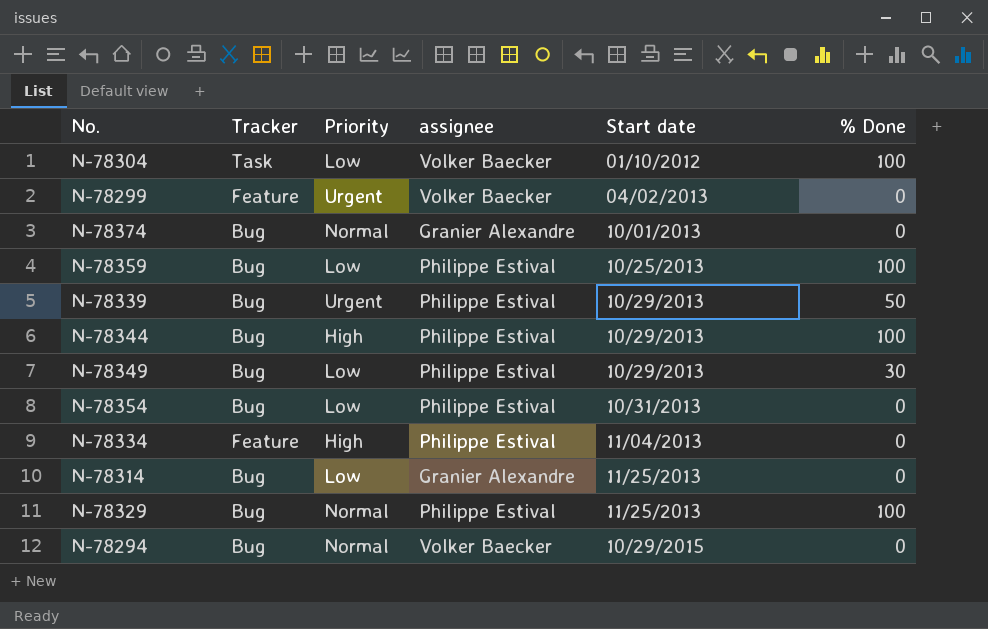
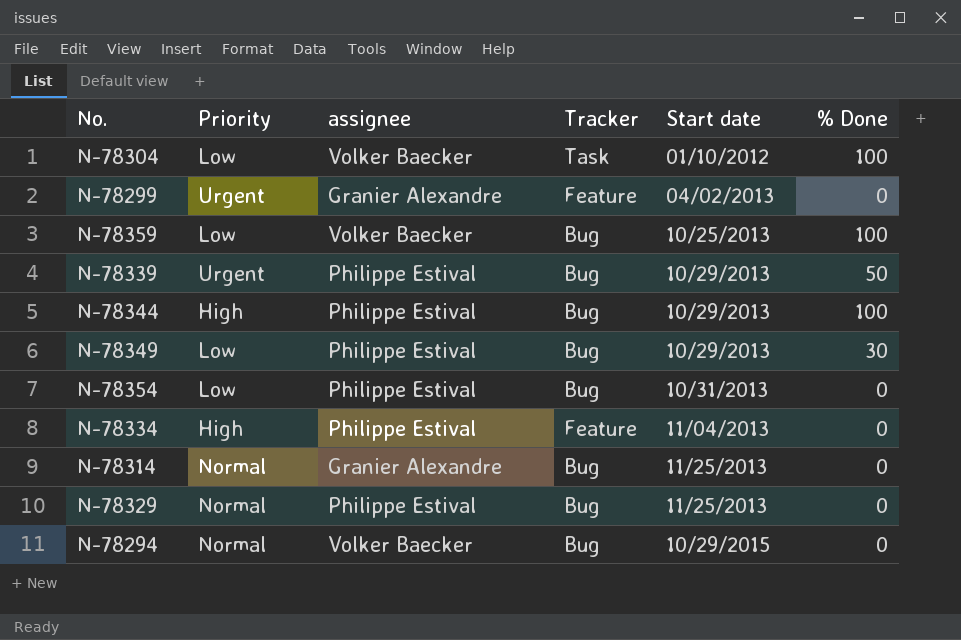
column Tracker | position: 2 -> 4
row N-78374: Bug | Normal | Granier Alexandre | 10/01/2013 | 0 -> none
N-78299 | assignee: Volker Baecker -> Granier Alexandre
N-78359 | assignee: Philippe Estival -> Volker Baecker
N-78314 | Priority: Low -> Normal
N-78329 | % Done: 100 -> 0

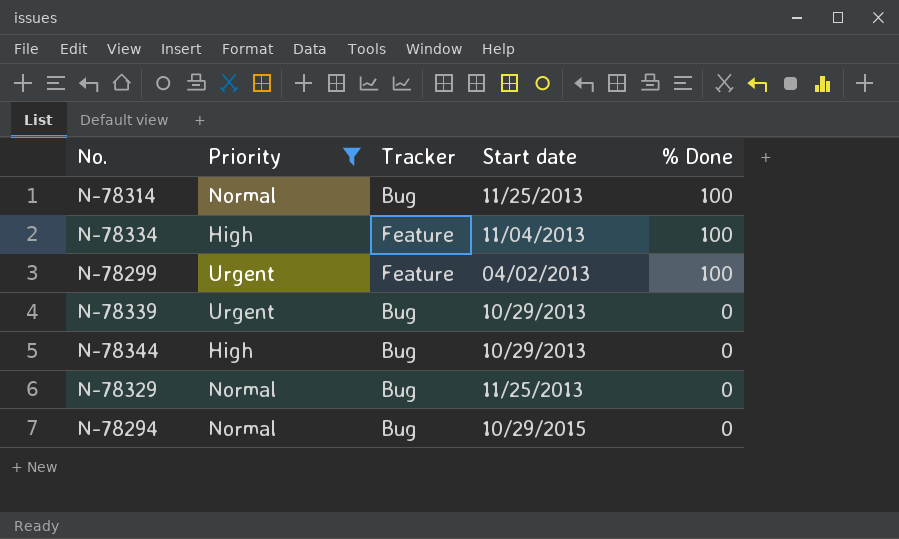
filter: none -> Priority != Low
row order: Start date ascending -> % Done descending
column assignee | position: 3 -> none
N-78314 | % Done: 0 -> 100
N-78334 | % Done: 0 -> 100
N-78299 | % Done: 0 -> 100
N-78339 | % Done: 50 -> 0
N-78344 | % Done: 100 -> 0

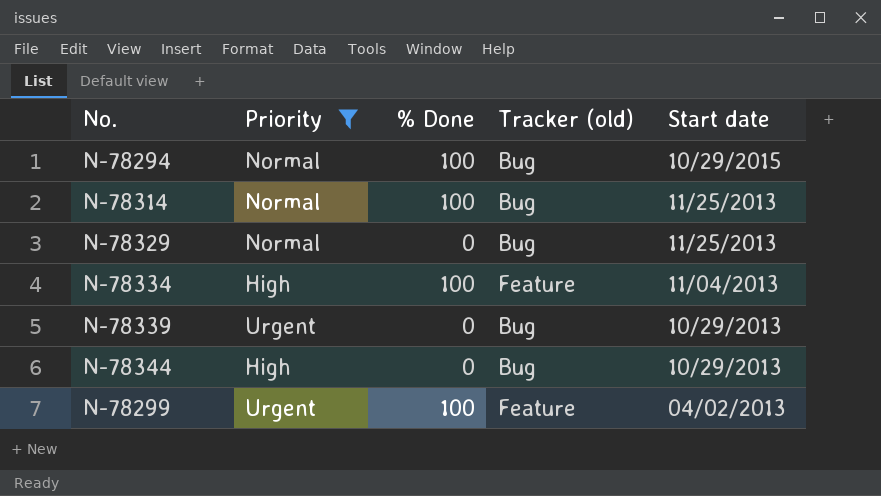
row order: % Done descending -> Start date descending
column % Done | position: 5 -> 3
column name: Tracker -> Tracker (old)
N-78294 | % Done: 0 -> 100

